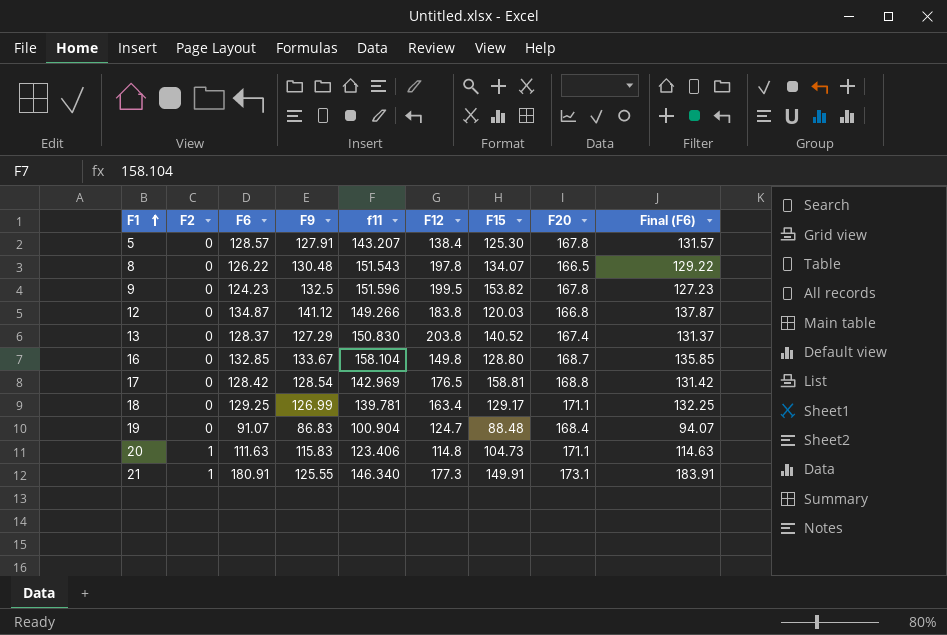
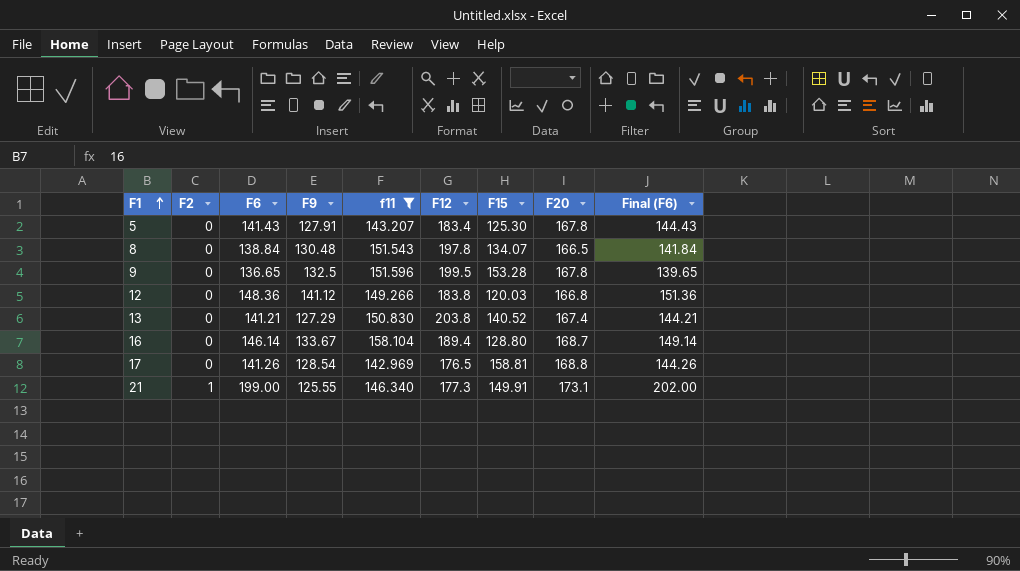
filter: none -> f11 >= 142.969
5 | F6: 128.57 -> 141.43
5 | F12: 138.4 -> 183.4
5 | Final (F6): 131.57 -> 144.43
8 | F6: 126.22 -> 138.84
8 | Final (F6): 129.22 -> 141.84
9 | F6: 124.23 -> 136.65
9 | F15: 153.82 -> 153.28
9 | Final (F6): 127.23 -> 139.65
12 | F6: 134.87 -> 148.36
12 | Final (F6): 137.87 -> 151.36
13 | F6: 128.37 -> 141.21
13 | Final (F6): 131.37 -> 144.21
16 | F6: 132.85 -> 146.14
16 | F12: 149.8 -> 189.4
16 | Final (F6): 135.85 -> 149.14
17 | F6: 128.42 -> 141.26
17 | Final (F6): 131.42 -> 144.26
21 | F6: 180.91 -> 199.00
21 | Final (F6): 183.91 -> 202.00

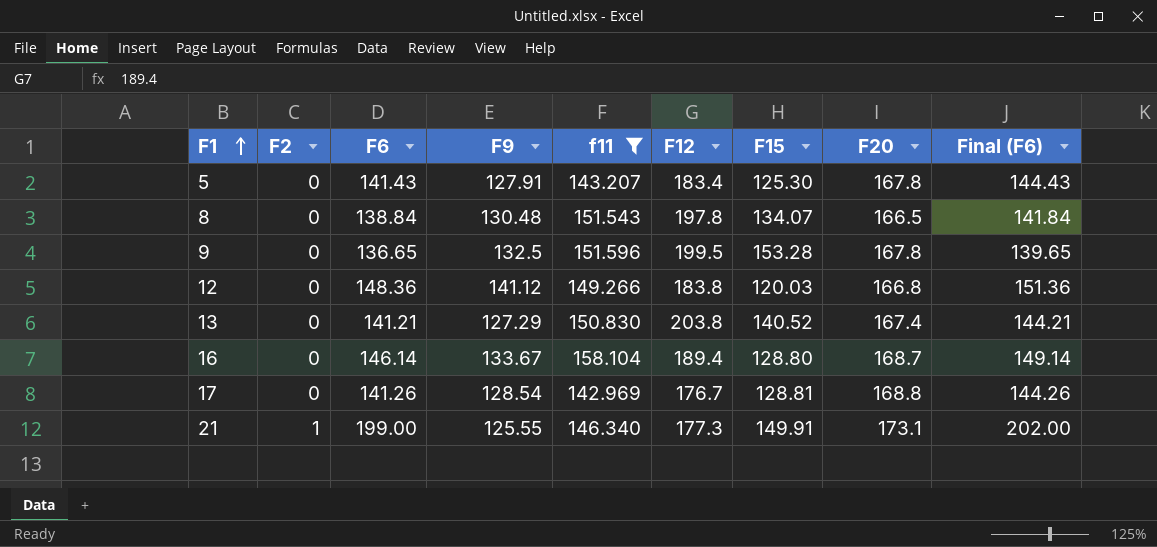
17 | F12: 176.5 -> 176.7
17 | F15: 158.81 -> 128.81

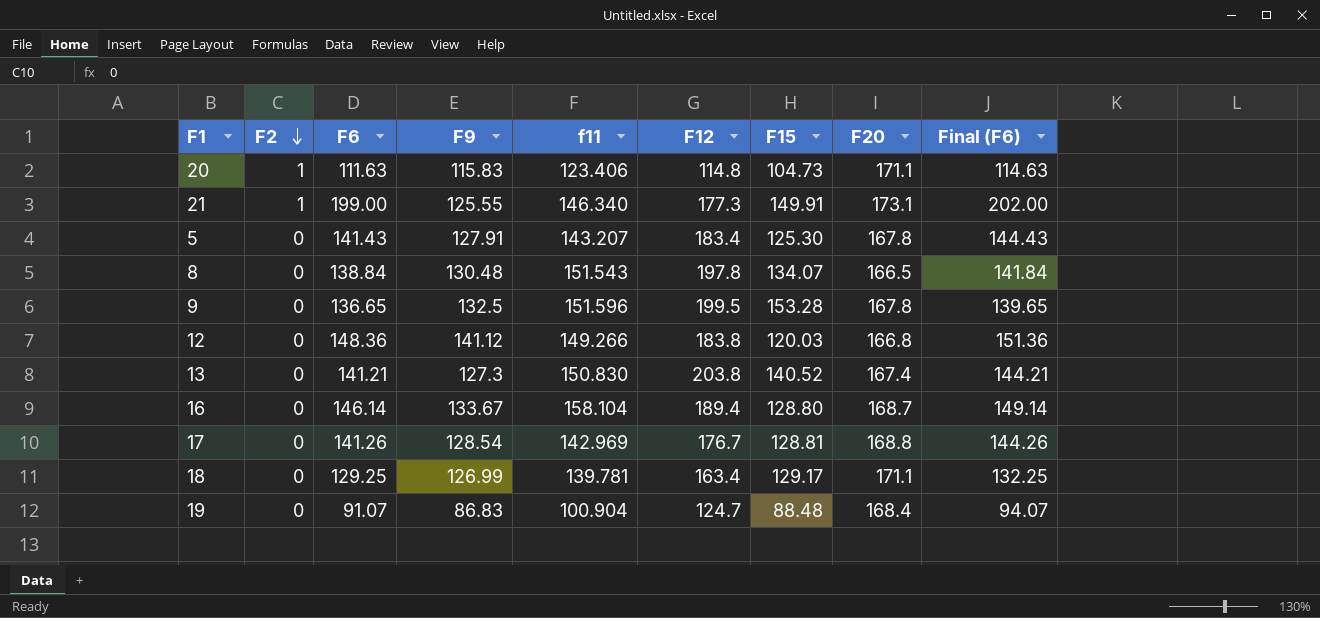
filter: f11 >= 142.969 -> none
row order: F1 ascending -> F2 descending
13 | F9: 127.29 -> 127.3

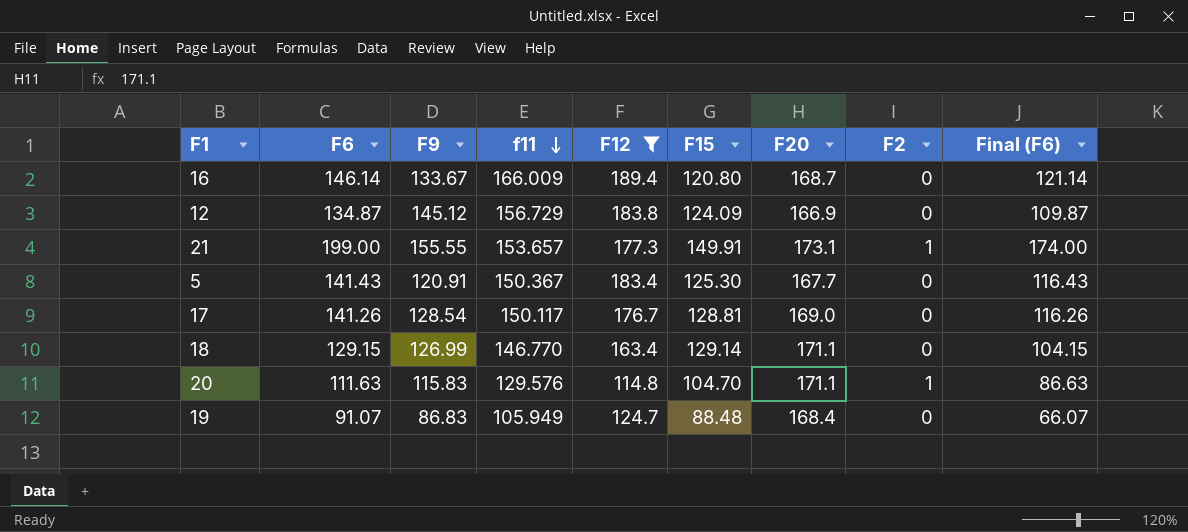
filter: none -> F12 <= 189.4
row order: F2 descending -> f11 descending
column F2 | position: 2 -> 8
column Final (F6) | formula: [F6] + 3 -> [F6] - 25
16 | f11: 158.104 -> 166.009
16 | F15: 128.80 -> 120.80
12 | F6: 148.36 -> 134.87
12 | F9: 141.12 -> 145.12
12 | f11: 149.266 -> 156.729
12 | F15: 120.03 -> 124.09
12 | F20: 166.8 -> 166.9
21 | F9: 125.55 -> 155.55
21 | f11: 146.340 -> 153.657
5 | F9: 127.91 -> 120.91
5 | f11: 143.207 -> 150.367
5 | F20: 167.8 -> 167.7
17 | f11: 142.969 -> 150.117
17 | F20: 168.8 -> 169.0
18 | F6: 129.25 -> 129.15
18 | f11: 139.781 -> 146.770
18 | F15: 129.17 -> 129.14
20 | f11: 123.406 -> 129.576
20 | F15: 104.73 -> 104.70
19 | f11: 100.904 -> 105.949

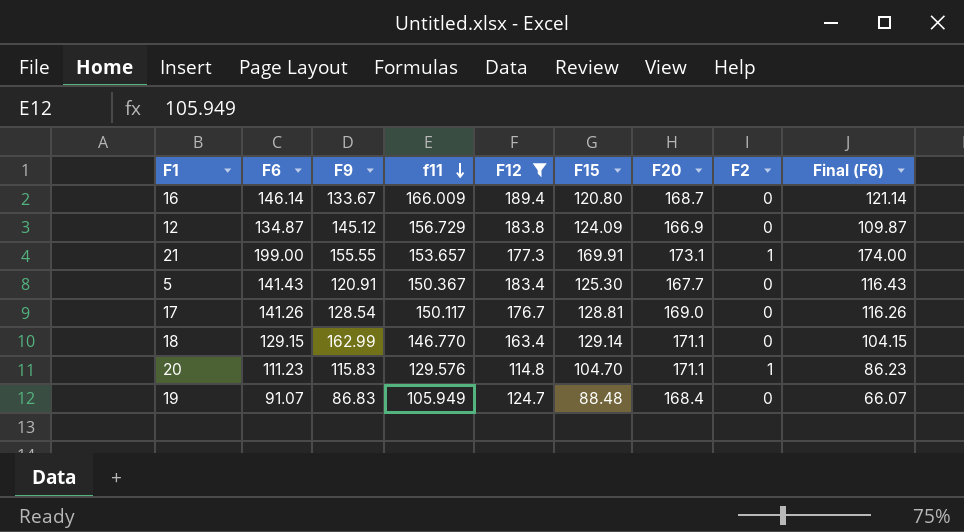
21 | F15: 149.91 -> 169.91
18 | F9: 126.99 -> 162.99
20 | F6: 111.63 -> 111.23
20 | Final (F6): 86.63 -> 86.23

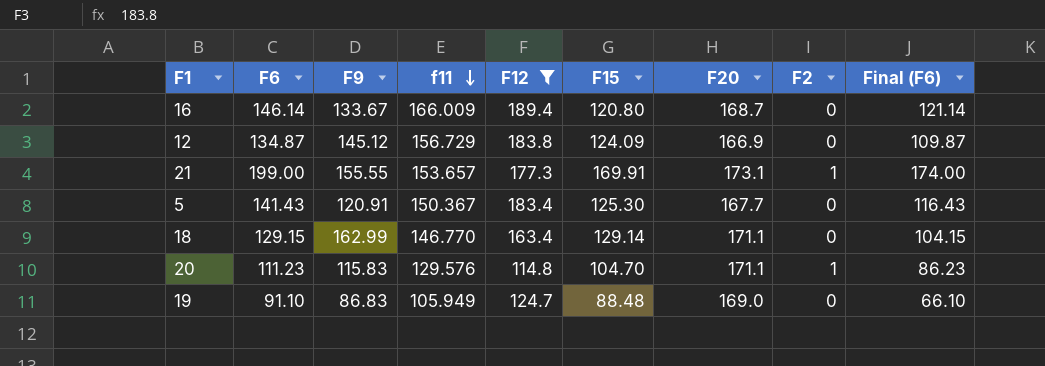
row 17: 141.26 | 128.54 | 150.117 | 176.7 | 128.81 | 169.0 | 0 | 116.26 -> none
19 | F6: 91.07 -> 91.10
19 | F20: 168.4 -> 169.0
19 | Final (F6): 66.07 -> 66.10

